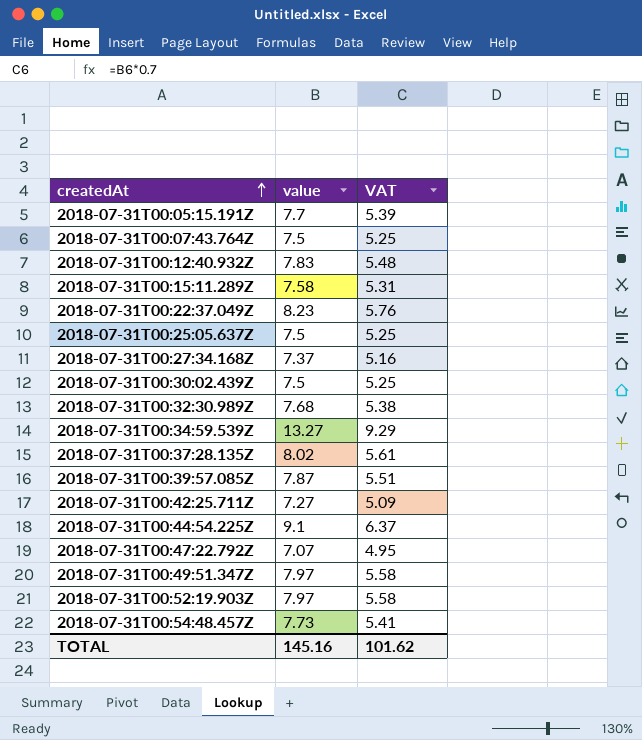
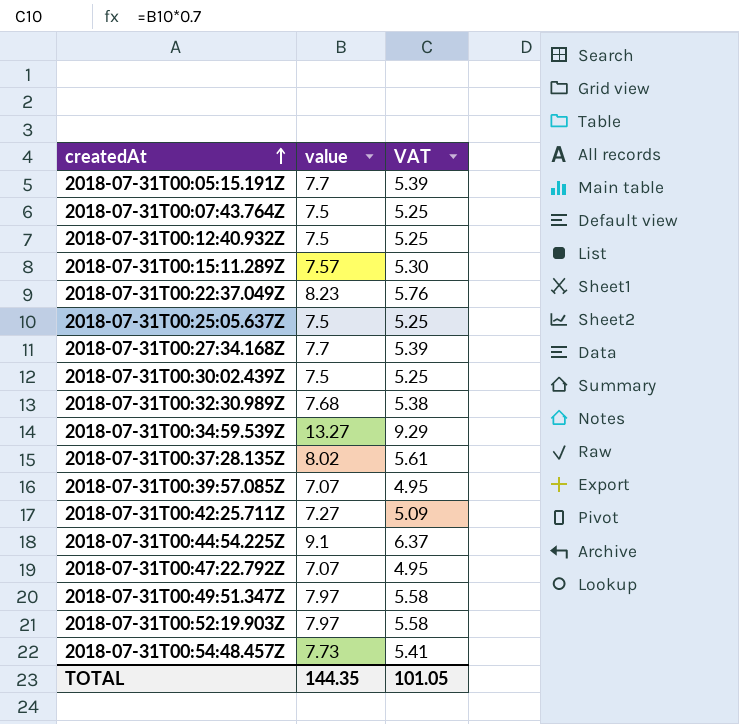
2018-07-31T00:12:40.932Z | value: 7.83 -> 7.5
2018-07-31T00:12:40.932Z | VAT: 5.48 -> 5.25
2018-07-31T00:15:11.289Z | value: 7.58 -> 7.57
2018-07-31T00:15:11.289Z | VAT: 5.31 -> 5.30
2018-07-31T00:27:34.168Z | value: 7.37 -> 7.7
2018-07-31T00:27:34.168Z | VAT: 5.16 -> 5.39
2018-07-31T00:39:57.085Z | value: 7.87 -> 7.07
2018-07-31T00:39:57.085Z | VAT: 5.51 -> 4.95
TOTAL | value: 145.16 -> 144.35
TOTAL | VAT: 101.62 -> 101.05

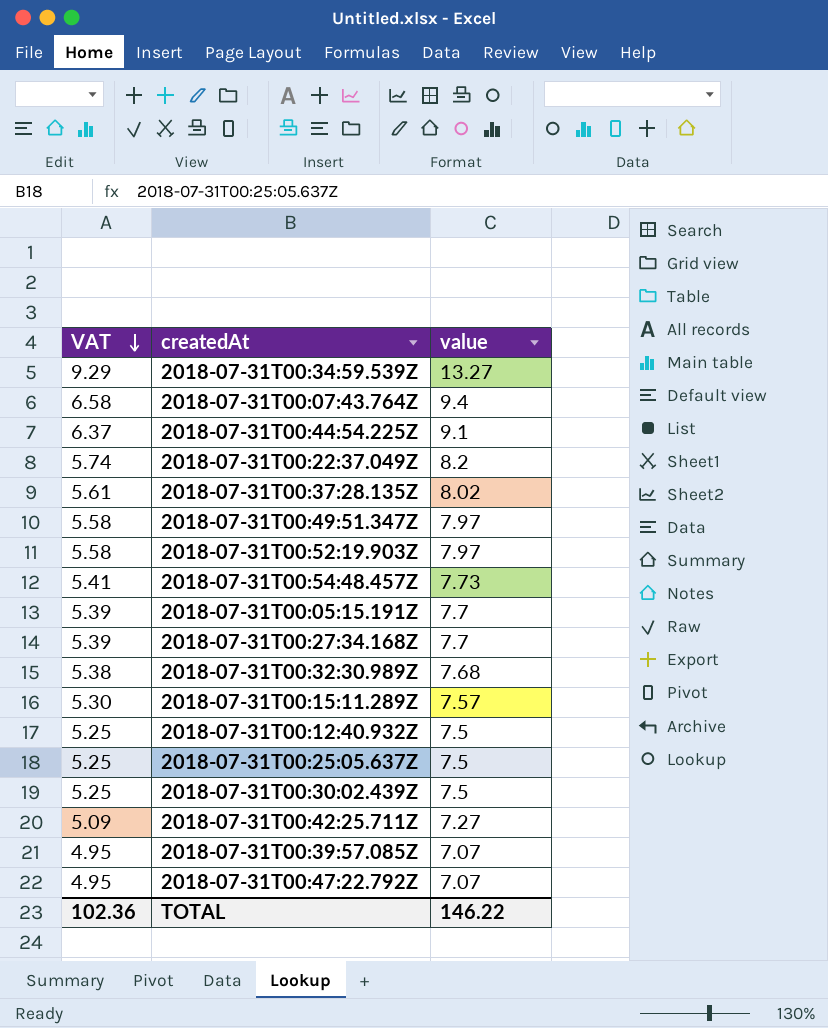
row order: createdAt ascending -> VAT descending
column VAT | position: 3 -> 1
2018-07-31T00:07:43.764Z | VAT: 5.25 -> 6.58
2018-07-31T00:07:43.764Z | value: 7.5 -> 9.4
2018-07-31T00:22:37.049Z | VAT: 5.76 -> 5.74
2018-07-31T00:22:37.049Z | value: 8.23 -> 8.2
TOTAL | VAT: 101.05 -> 102.36
TOTAL | value: 144.35 -> 146.22

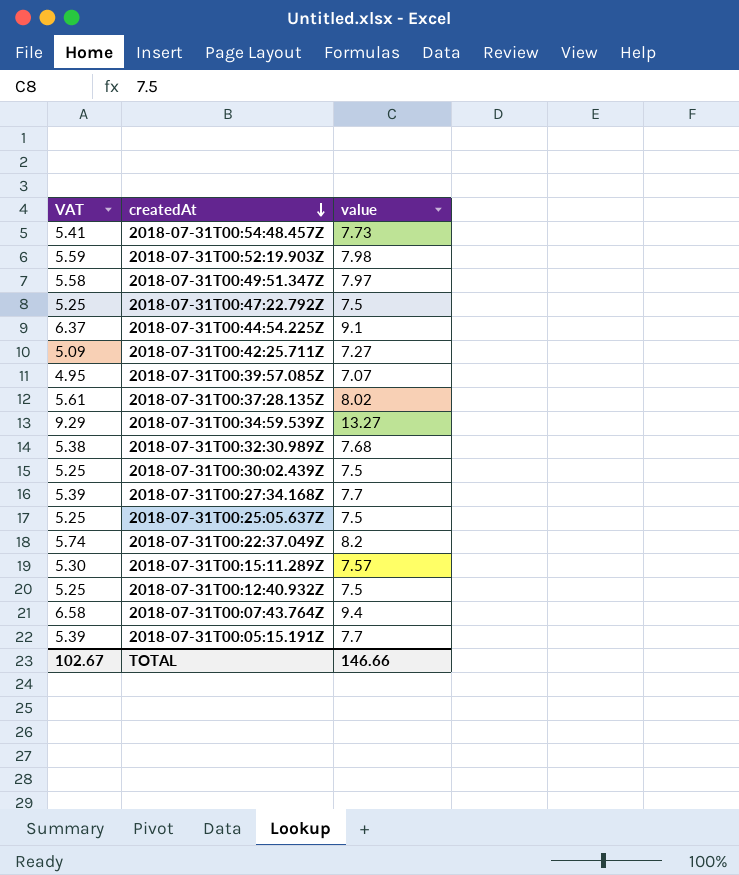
row order: VAT descending -> createdAt descending
2018-07-31T00:52:19.903Z | VAT: 5.58 -> 5.59
2018-07-31T00:52:19.903Z | value: 7.97 -> 7.98
2018-07-31T00:47:22.792Z | VAT: 4.95 -> 5.25
2018-07-31T00:47:22.792Z | value: 7.07 -> 7.5
TOTAL | VAT: 102.36 -> 102.67
TOTAL | value: 146.22 -> 146.66

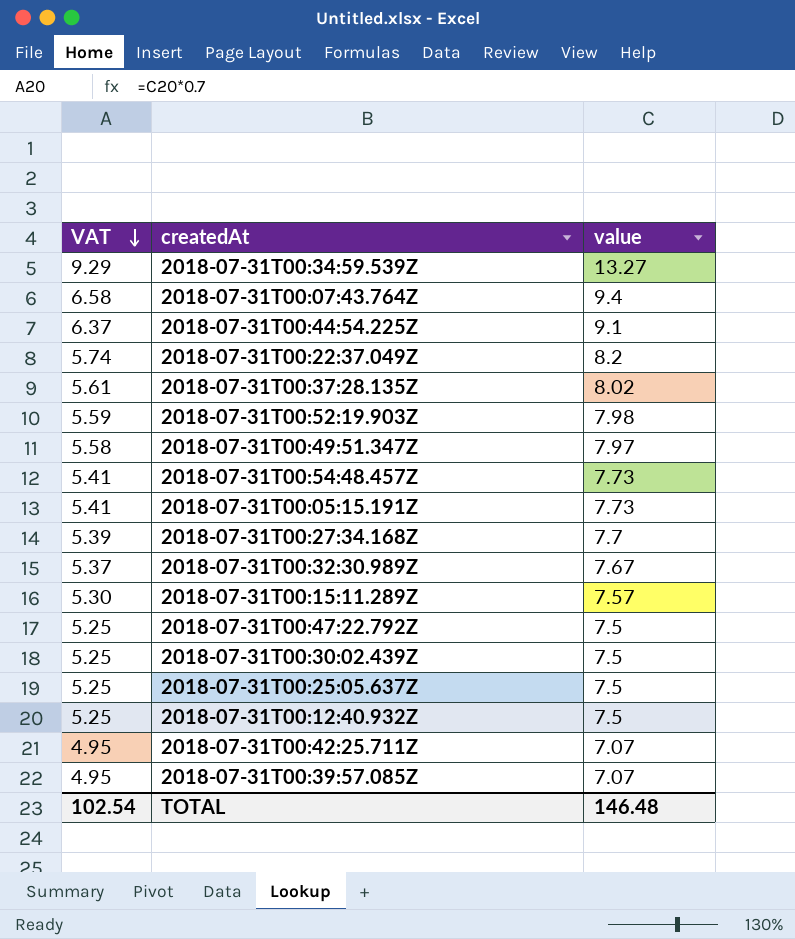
row order: createdAt descending -> VAT descending
2018-07-31T00:05:15.191Z | VAT: 5.39 -> 5.41
2018-07-31T00:05:15.191Z | value: 7.7 -> 7.73
2018-07-31T00:32:30.989Z | VAT: 5.38 -> 5.37
2018-07-31T00:32:30.989Z | value: 7.68 -> 7.67
2018-07-31T00:42:25.711Z | VAT: 5.09 -> 4.95
2018-07-31T00:42:25.711Z | value: 7.27 -> 7.07
TOTAL | VAT: 102.67 -> 102.54
TOTAL | value: 146.66 -> 146.48

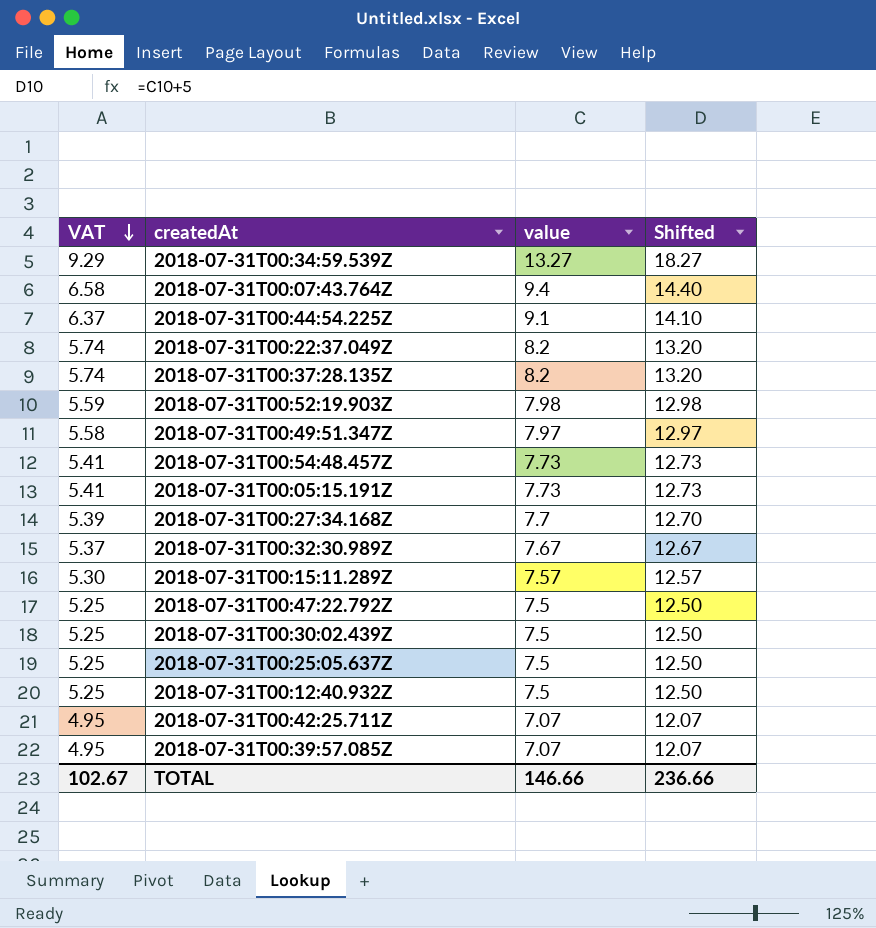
column Shifted | formula: none -> [value] + 5
2018-07-31T00:37:28.135Z | VAT: 5.61 -> 5.74
2018-07-31T00:37:28.135Z | value: 8.02 -> 8.2
TOTAL | VAT: 102.54 -> 102.67
TOTAL | value: 146.48 -> 146.66

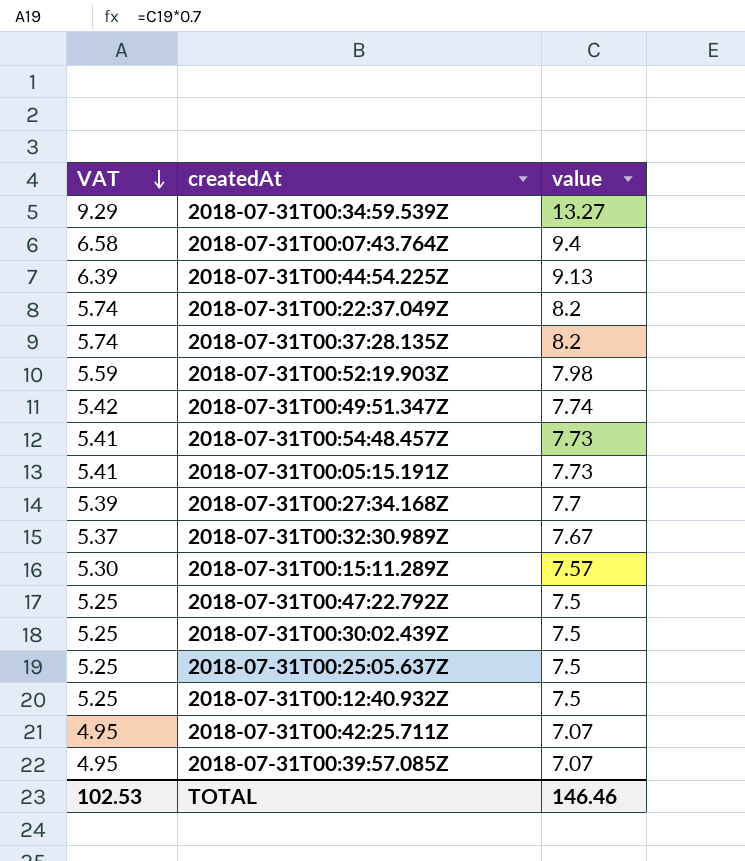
column Shifted | formula: [value] + 5 -> none
2018-07-31T00:44:54.225Z | VAT: 6.37 -> 6.39
2018-07-31T00:44:54.225Z | value: 9.1 -> 9.13
2018-07-31T00:49:51.347Z | VAT: 5.58 -> 5.42
2018-07-31T00:49:51.347Z | value: 7.97 -> 7.74
TOTAL | VAT: 102.67 -> 102.53
TOTAL | value: 146.66 -> 146.46

